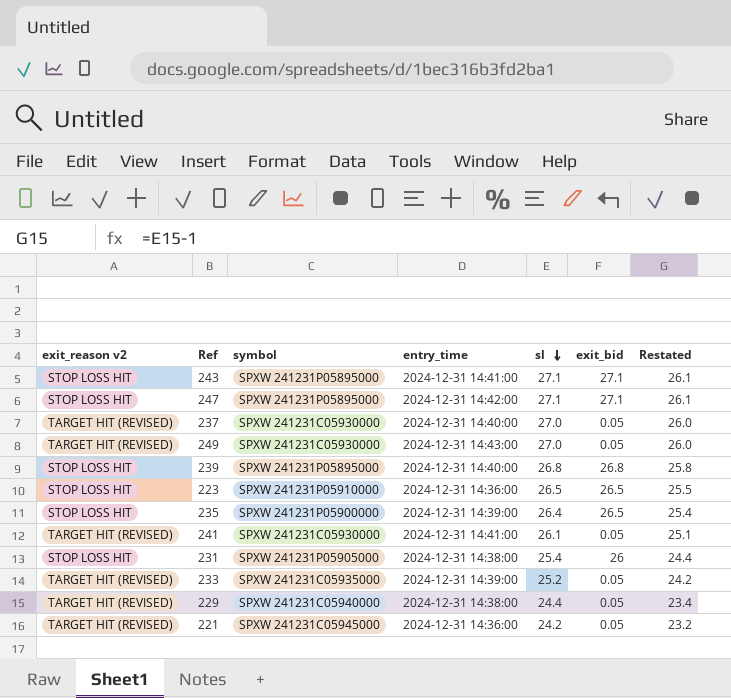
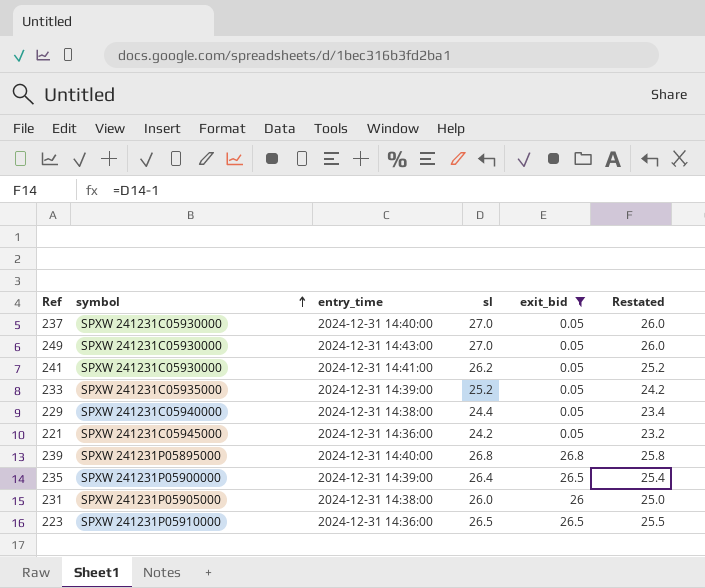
filter: none -> exit_bid != 27.1
row order: sl descending -> symbol ascending
column exit_reason v2 | position: 1 -> none
241 | sl: 26.1 -> 26.2
241 | Restated: 25.1 -> 25.2
231 | sl: 25.4 -> 26.0
231 | Restated: 24.4 -> 25.0

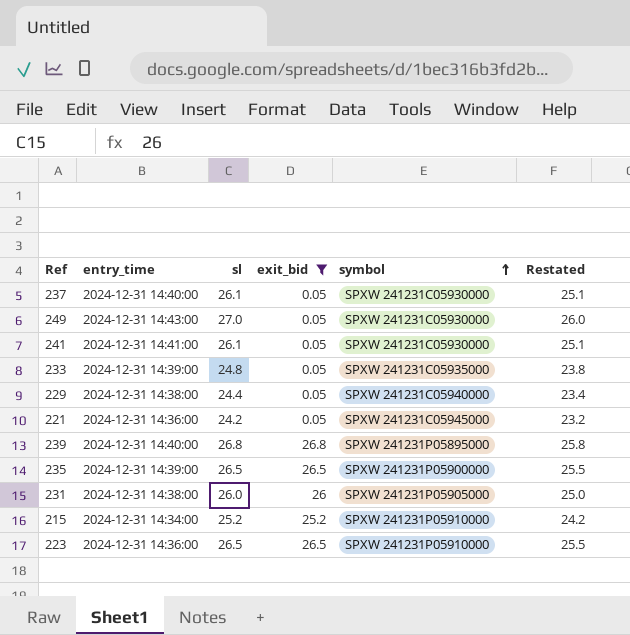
column symbol | position: 2 -> 5
237 | sl: 27.0 -> 26.1
237 | Restated: 26.0 -> 25.1
241 | sl: 26.2 -> 26.1
241 | Restated: 25.2 -> 25.1
233 | sl: 25.2 -> 24.8
233 | Restated: 24.2 -> 23.8
235 | sl: 26.4 -> 26.5
235 | Restated: 25.4 -> 25.5
row 215: none -> 2024-12-31 14:34:00 | 25.2 | 25.2 | SPXW 241231P05910000 | 24.2

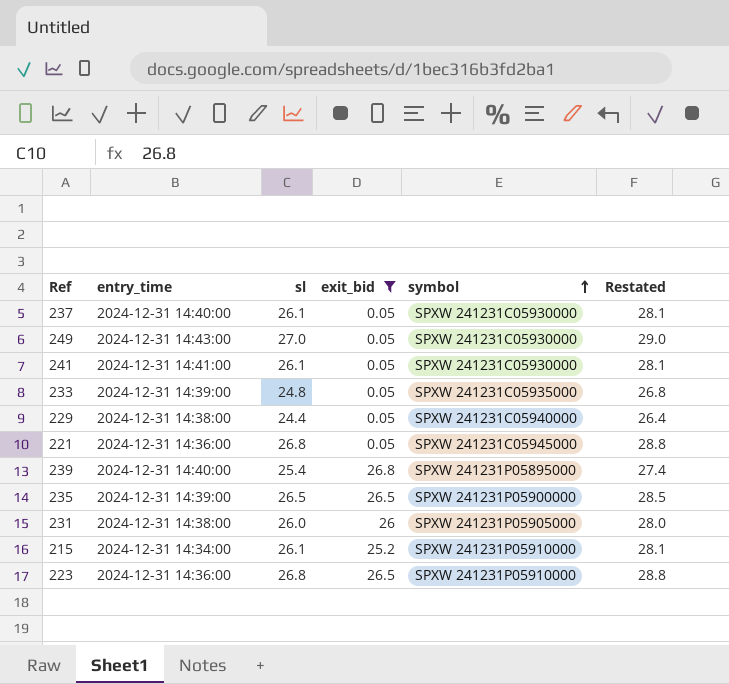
column Restated | formula: [sl] - 1 -> [sl] + 2
221 | sl: 24.2 -> 26.8
239 | sl: 26.8 -> 25.4
215 | sl: 25.2 -> 26.1
223 | sl: 26.5 -> 26.8

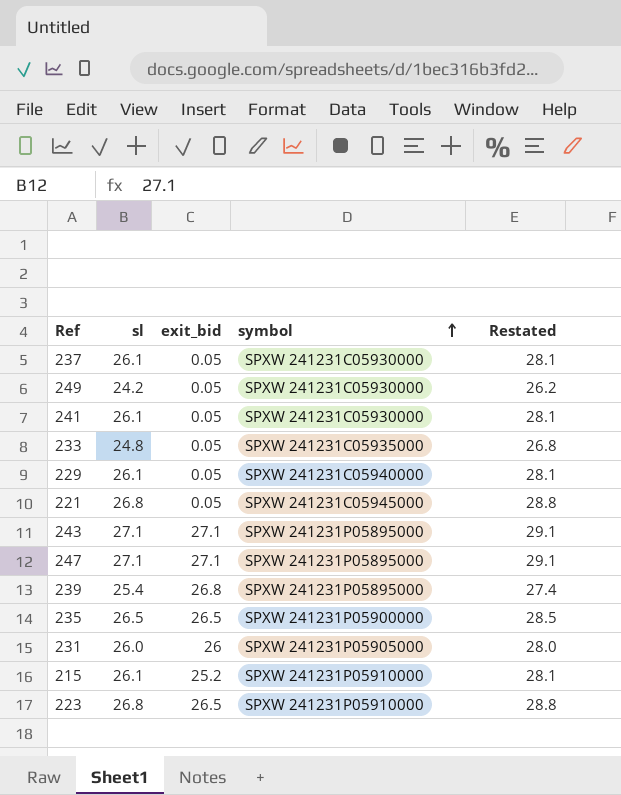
filter: exit_bid != 27.1 -> none
column entry_time | position: 2 -> none
249 | sl: 27.0 -> 24.2
249 | Restated: 29.0 -> 26.2
229 | sl: 24.4 -> 26.1
229 | Restated: 26.4 -> 28.1

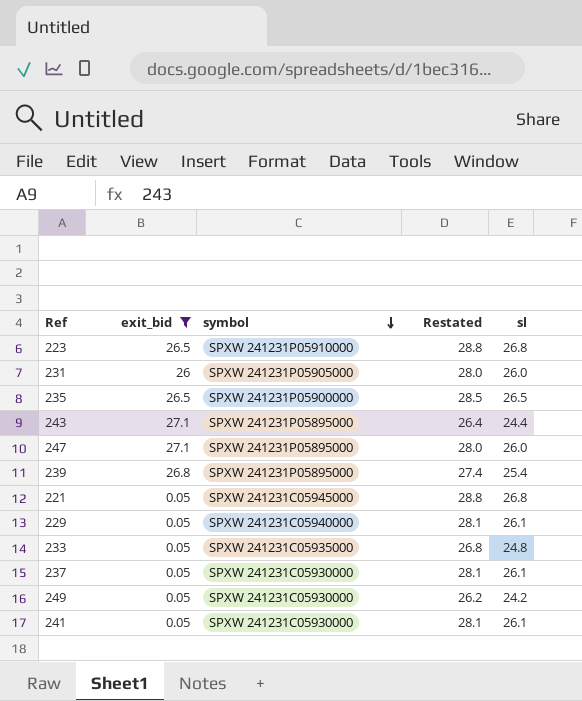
filter: none -> exit_bid != 25.2
row order: symbol ascending -> symbol descending
column sl | position: 2 -> 5
243 | Restated: 29.1 -> 26.4
243 | sl: 27.1 -> 24.4
247 | Restated: 29.1 -> 28.0
247 | sl: 27.1 -> 26.0

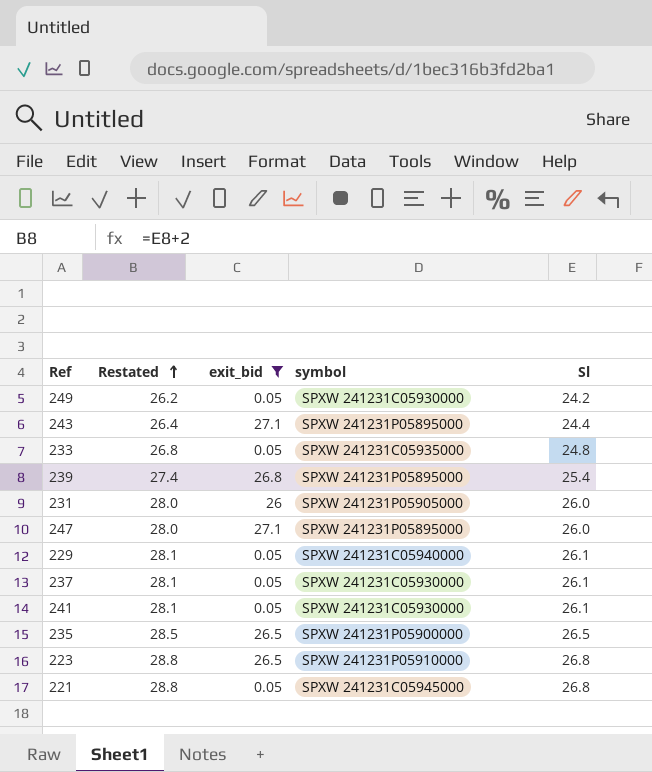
row order: symbol descending -> Restated ascending
column Restated | position: 4 -> 2
column name: sl -> Sl

